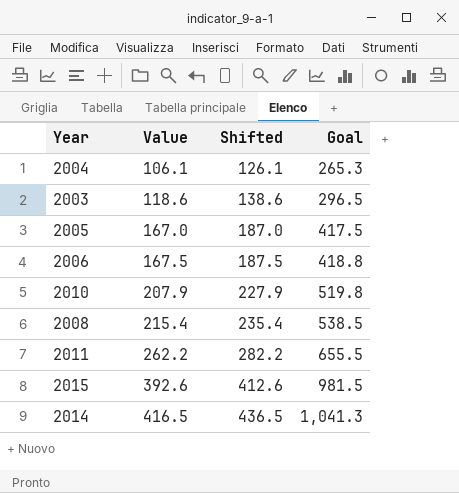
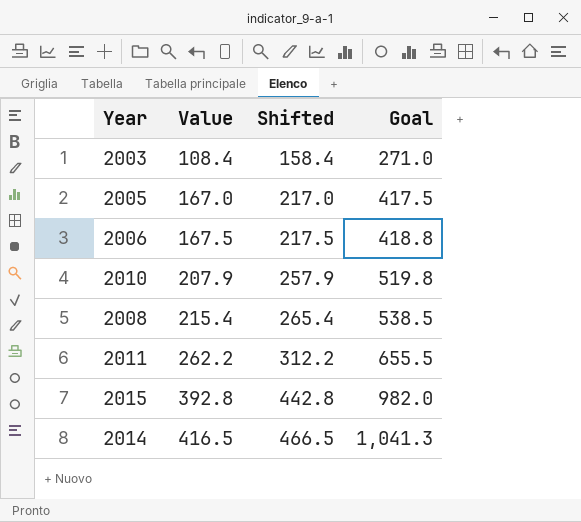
column Shifted | formula: [Value] + 20 -> [Value] + 50
row 2004: 106.1 | 126.1 | 265.3 -> none
2003 | Value: 118.6 -> 108.4
2003 | Goal: 296.5 -> 271.0
2015 | Value: 392.6 -> 392.8
2015 | Goal: 981.5 -> 982.0

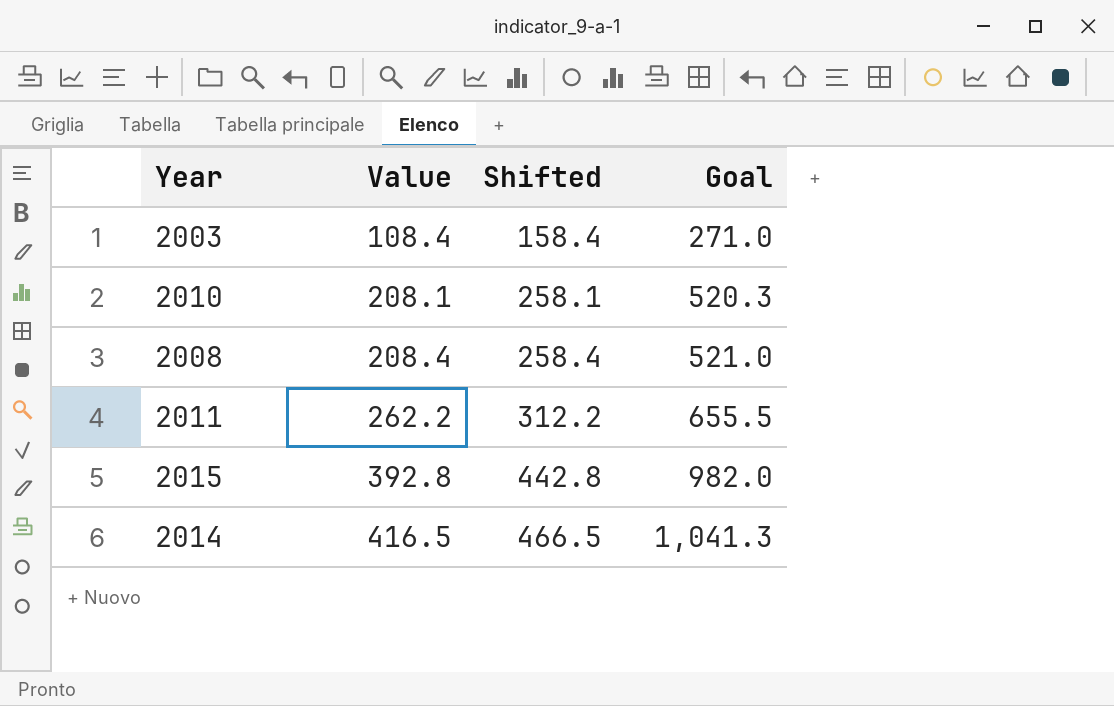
row 2005: 167.0 | 217.0 | 417.5 -> none
row 2006: 167.5 | 217.5 | 418.8 -> none
2010 | Value: 207.9 -> 208.1
2010 | Shifted: 257.9 -> 258.1
2010 | Goal: 519.8 -> 520.3
2008 | Value: 215.4 -> 208.4
2008 | Shifted: 265.4 -> 258.4
2008 | Goal: 538.5 -> 521.0

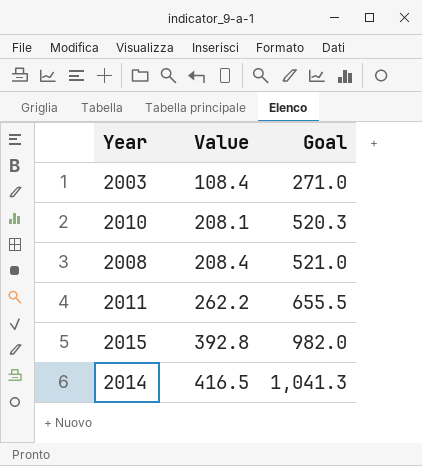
column Shifted | formula: [Value] + 50 -> none

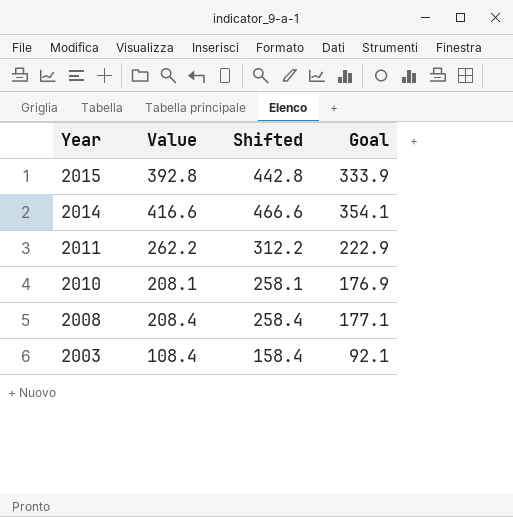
row order: Value ascending -> Year descending
column Shifted | formula: none -> [Value] + 50
column Goal | formula: [Value] * 2.5 -> [Value] * 0.85
2014 | Value: 416.5 -> 416.6

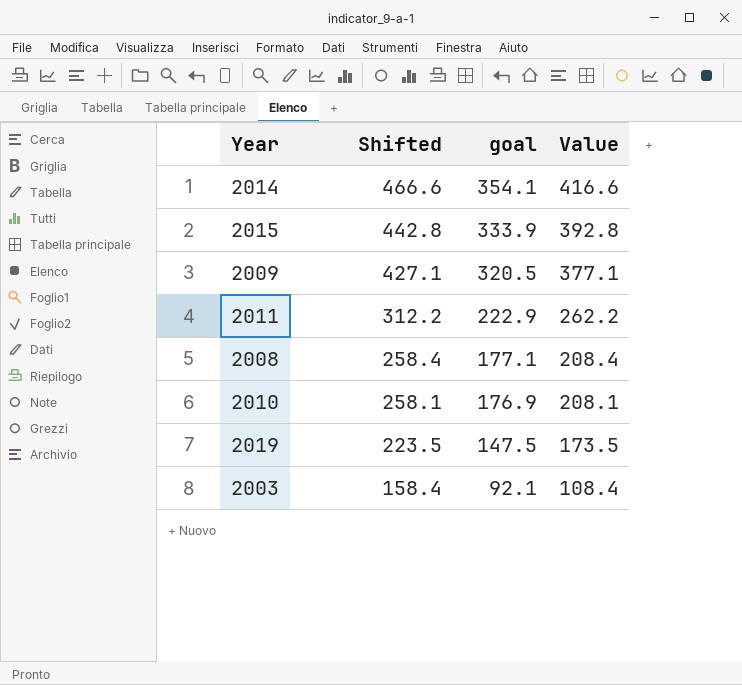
row order: Year descending -> Shifted descending
column name: Goal -> goal
column Value | position: 2 -> 4
row 2009: none -> 427.1 | 320.5 | 377.1
row 2019: none -> 223.5 | 147.5 | 173.5

